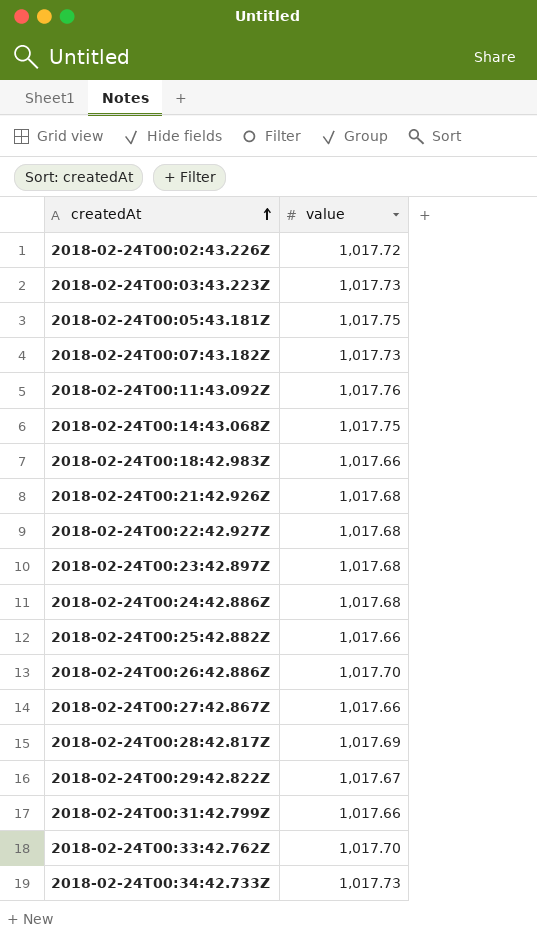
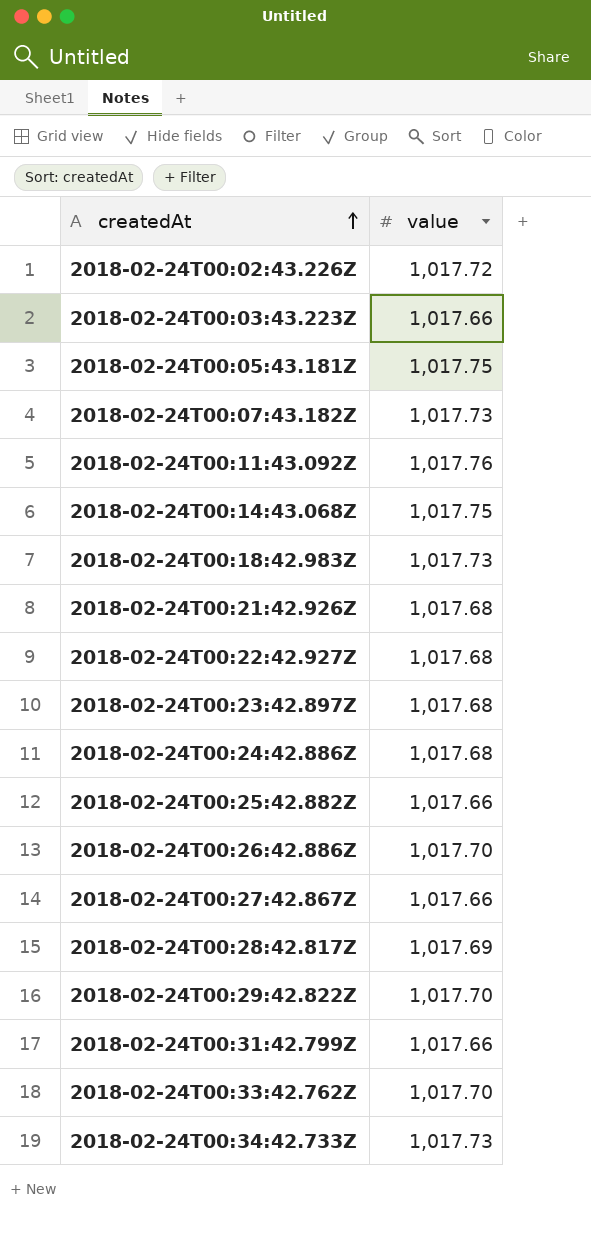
2018-02-24T00:03:43.223Z | value: 1,017.73 -> 1,017.66
2018-02-24T00:18:42.983Z | value: 1,017.66 -> 1,017.73
2018-02-24T00:29:42.822Z | value: 1,017.67 -> 1,017.70

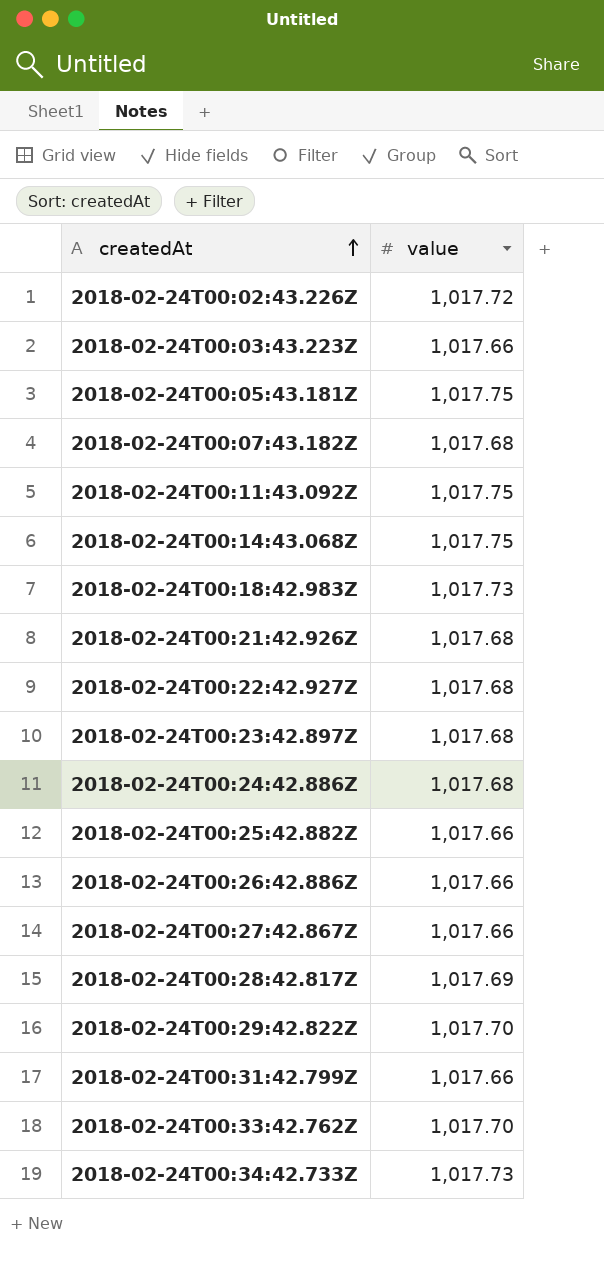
2018-02-24T00:07:43.182Z | value: 1,017.73 -> 1,017.68
2018-02-24T00:11:43.092Z | value: 1,017.76 -> 1,017.75
2018-02-24T00:26:42.886Z | value: 1,017.70 -> 1,017.66

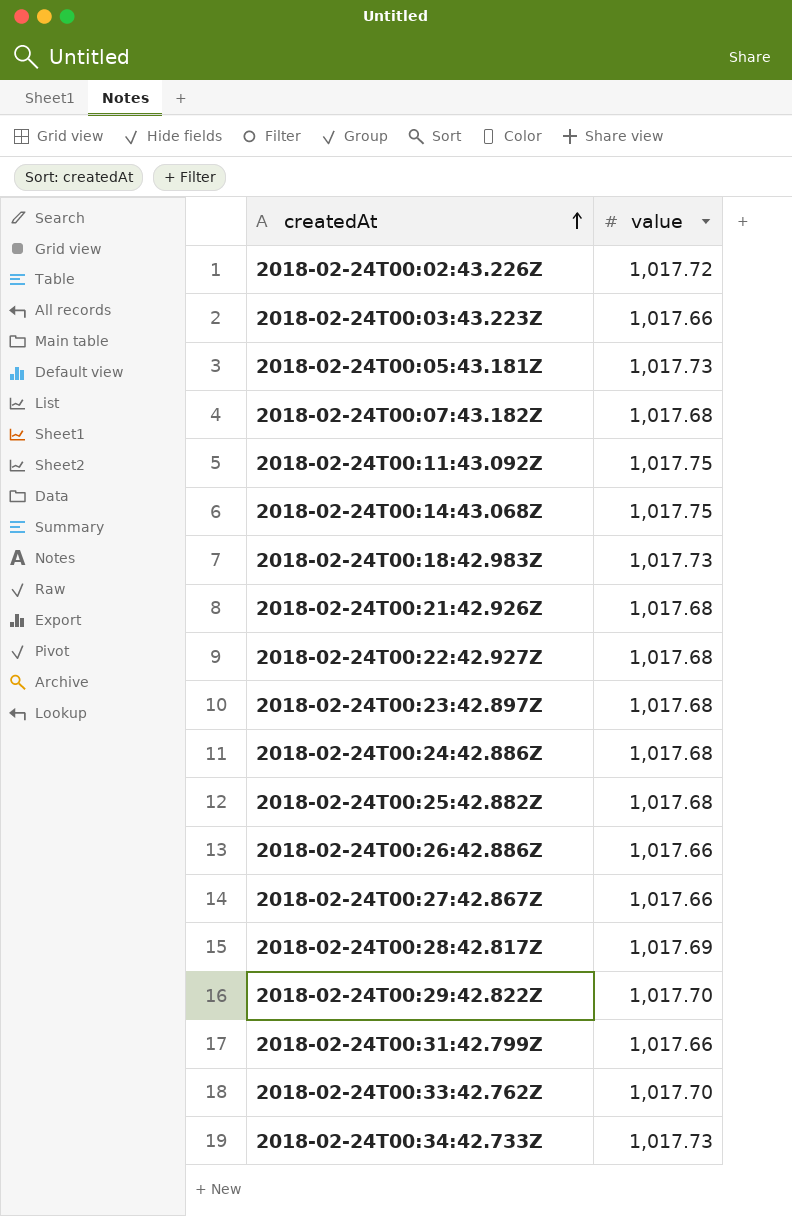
2018-02-24T00:05:43.181Z | value: 1,017.75 -> 1,017.73
2018-02-24T00:25:42.882Z | value: 1,017.66 -> 1,017.68

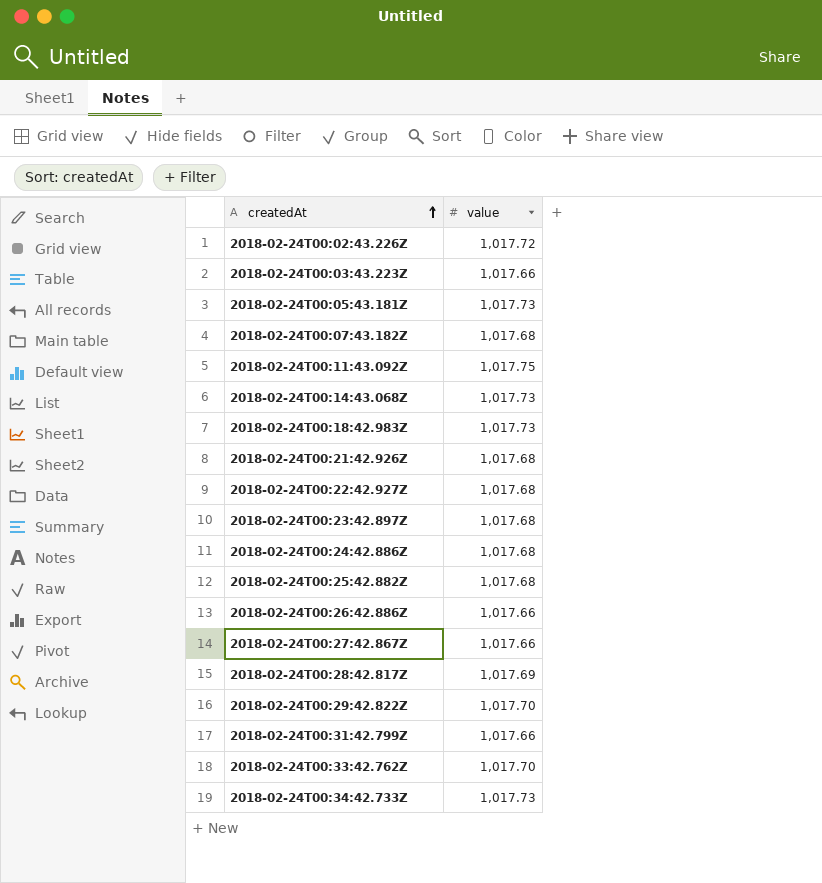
2018-02-24T00:14:43.068Z | value: 1,017.75 -> 1,017.73

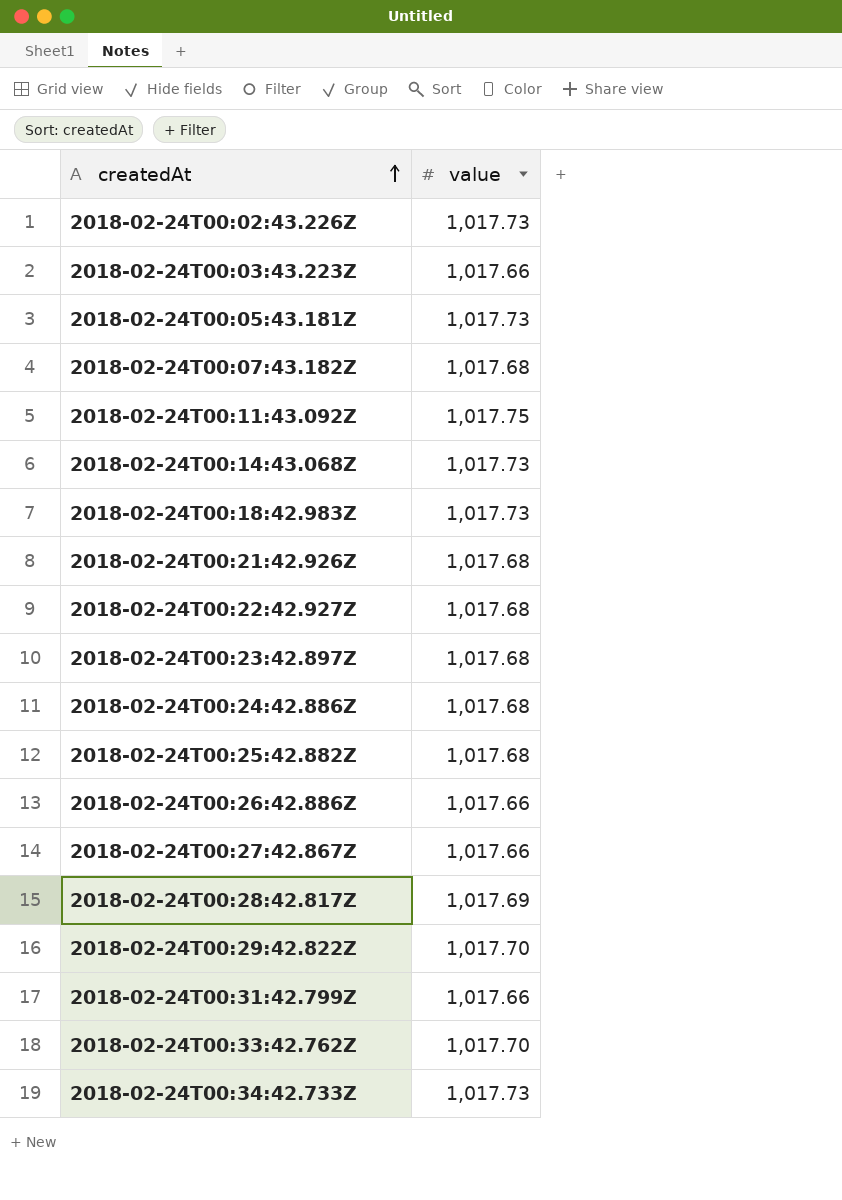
2018-02-24T00:02:43.226Z | value: 1,017.72 -> 1,017.73

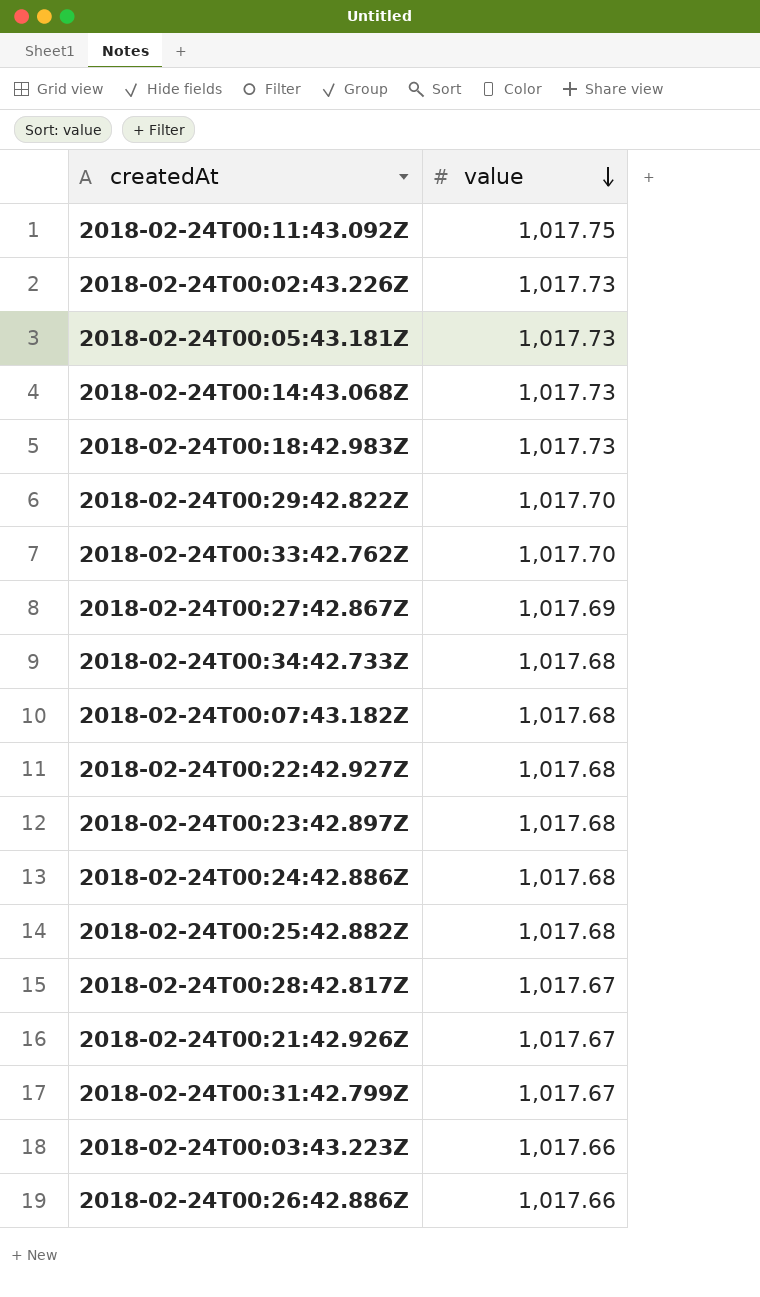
row order: createdAt ascending -> value descending
2018-02-24T00:27:42.867Z | value: 1,017.66 -> 1,017.69
2018-02-24T00:34:42.733Z | value: 1,017.73 -> 1,017.68
2018-02-24T00:28:42.817Z | value: 1,017.69 -> 1,017.67
2018-02-24T00:21:42.926Z | value: 1,017.68 -> 1,017.67
2018-02-24T00:31:42.799Z | value: 1,017.66 -> 1,017.67

